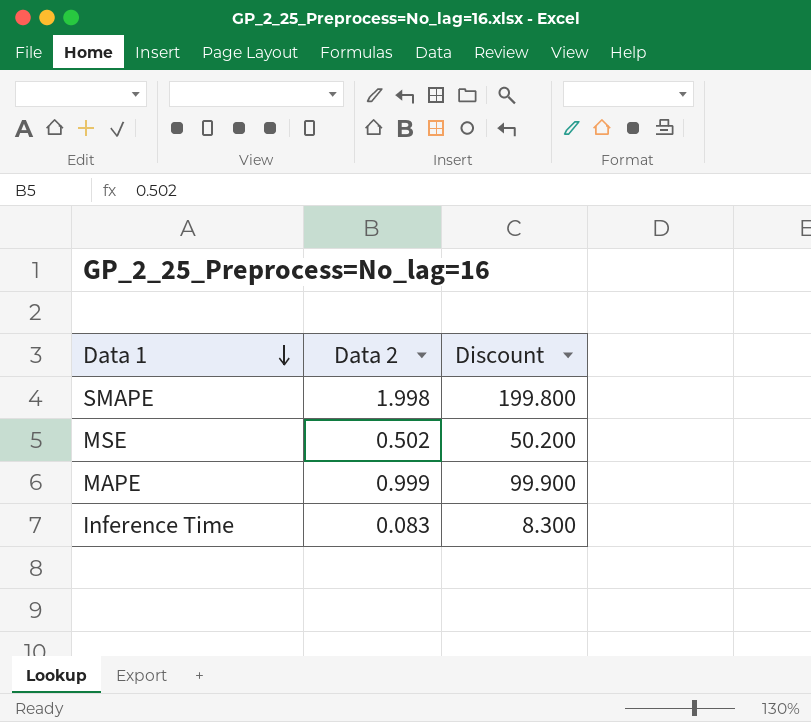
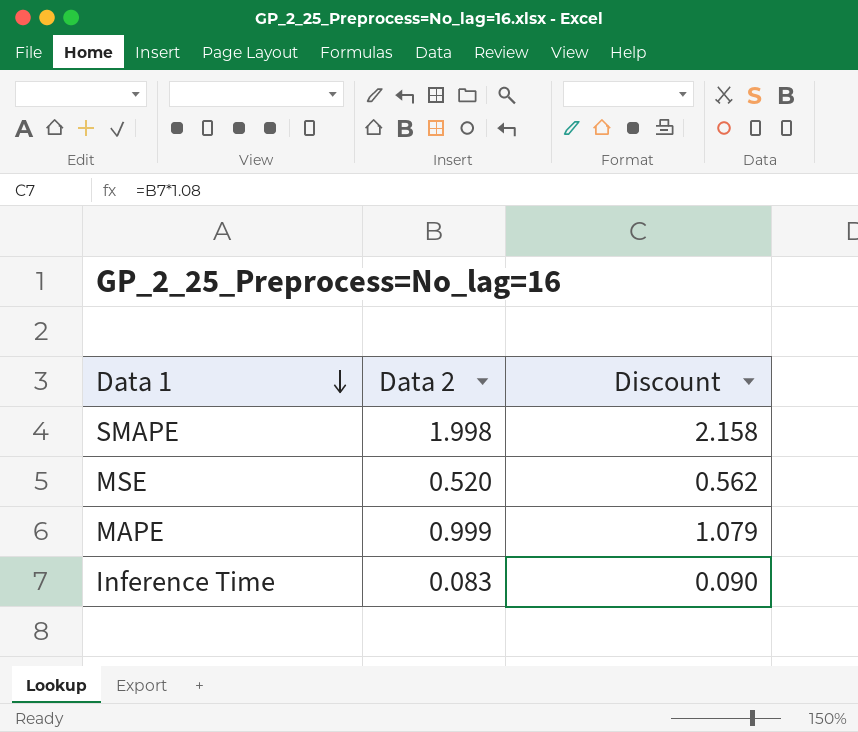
column Discount | formula: [Data 2] * 100 -> [Data 2] * 1.08
MSE | Data 2: 0.502 -> 0.520

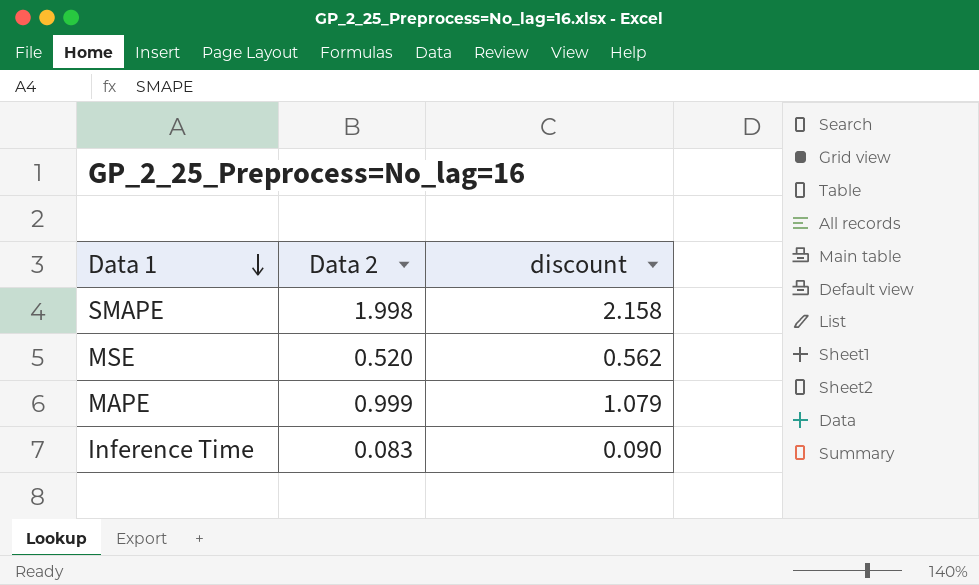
column name: Discount -> discount

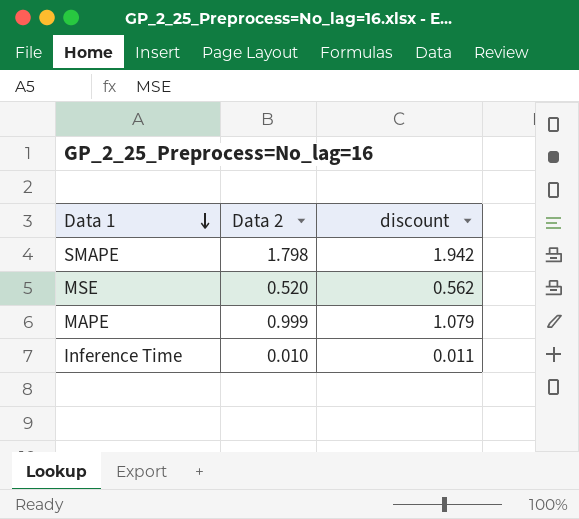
SMAPE | Data 2: 1.998 -> 1.798
SMAPE | discount: 2.158 -> 1.942
Inference Time | Data 2: 0.083 -> 0.010
Inference Time | discount: 0.090 -> 0.011

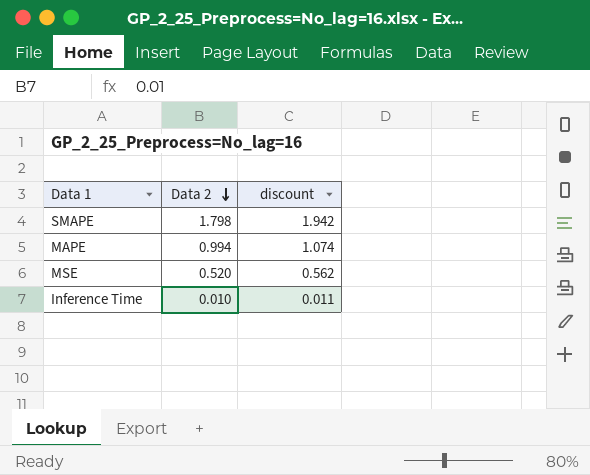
row order: Data 1 descending -> Data 2 descending
MAPE | Data 2: 0.999 -> 0.994
MAPE | discount: 1.079 -> 1.074

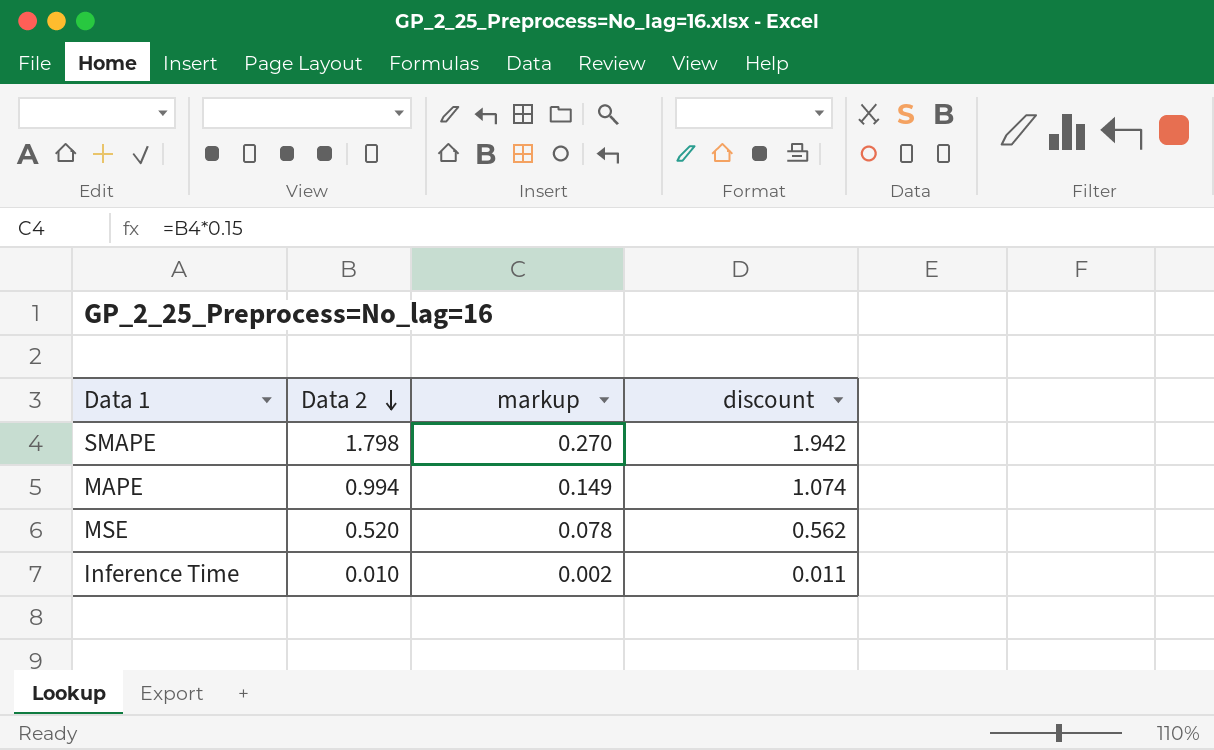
column markup | formula: none -> [Data 2] * 0.15

